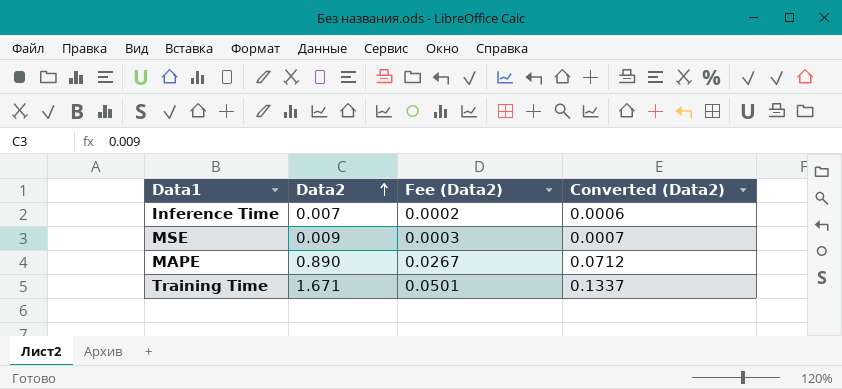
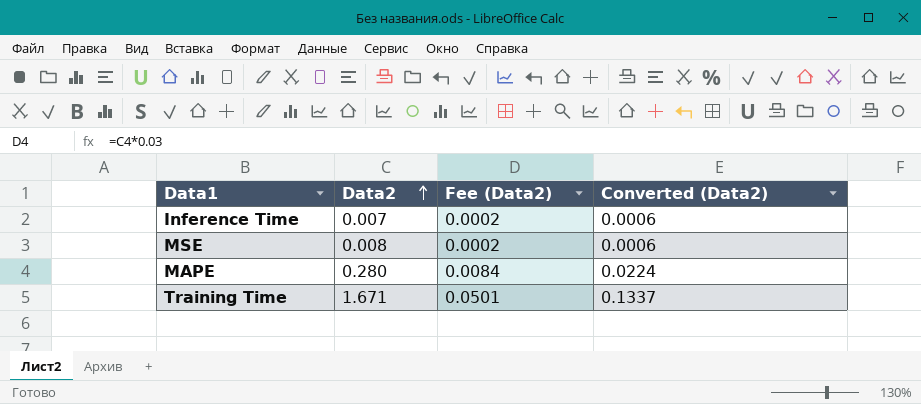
MSE | Data2: 0.009 -> 0.008
MSE | Fee (Data2): 0.0003 -> 0.0002
MSE | Converted (Data2): 0.0007 -> 0.0006
MAPE | Data2: 0.890 -> 0.280
MAPE | Fee (Data2): 0.0267 -> 0.0084
MAPE | Converted (Data2): 0.0712 -> 0.0224

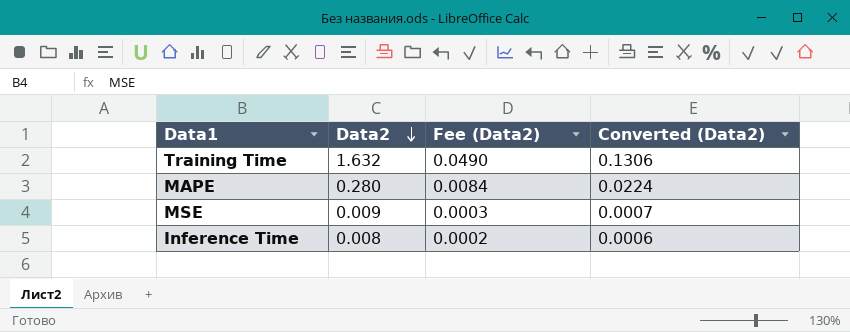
row order: Data2 ascending -> Data2 descending
Training Time | Data2: 1.671 -> 1.632
Training Time | Fee (Data2): 0.0501 -> 0.0490
Training Time | Converted (Data2): 0.1337 -> 0.1306
MSE | Data2: 0.008 -> 0.009
MSE | Fee (Data2): 0.0002 -> 0.0003
MSE | Converted (Data2): 0.0006 -> 0.0007
Inference Time | Data2: 0.007 -> 0.008

